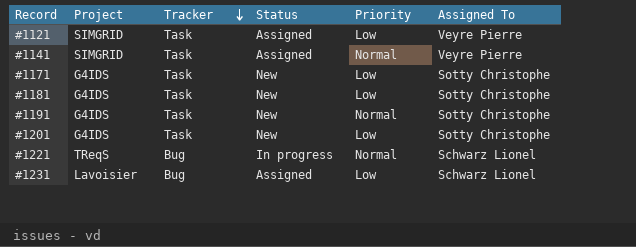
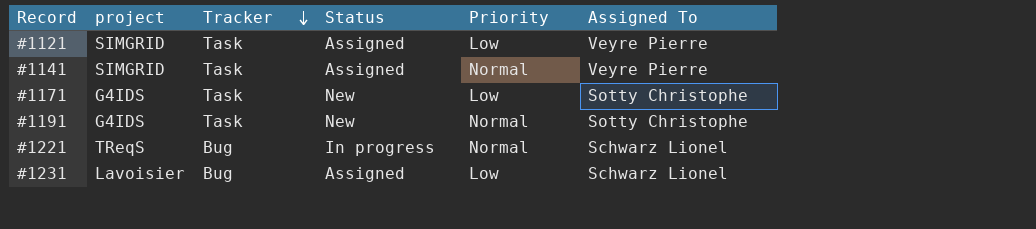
column name: Project -> project
row #1181: G4IDS | Task | New | Low | Sotty Christophe -> none
row #1201: G4IDS | Task | New | Low | Sotty Christophe -> none

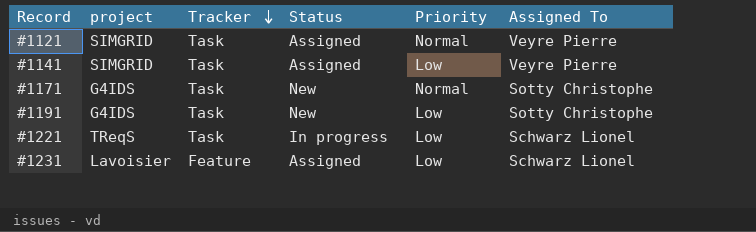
#1121 | Priority: Low -> Normal
#1141 | Priority: Normal -> Low
#1171 | Priority: Low -> Normal
#1191 | Priority: Normal -> Low
#1221 | Tracker: Bug -> Task
#1221 | Priority: Normal -> Low
#1231 | Tracker: Bug -> Feature

